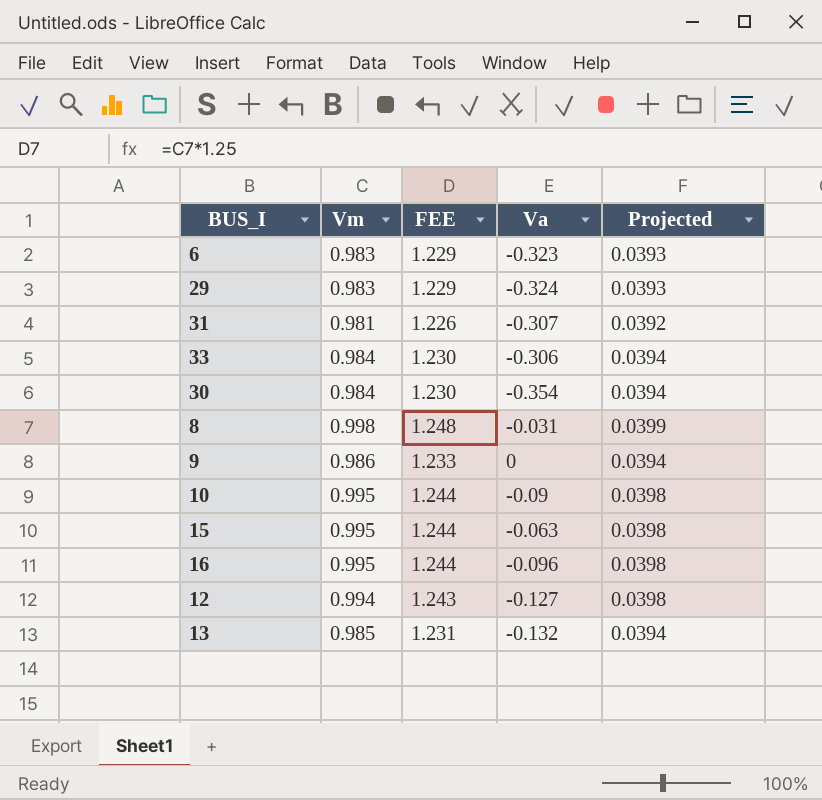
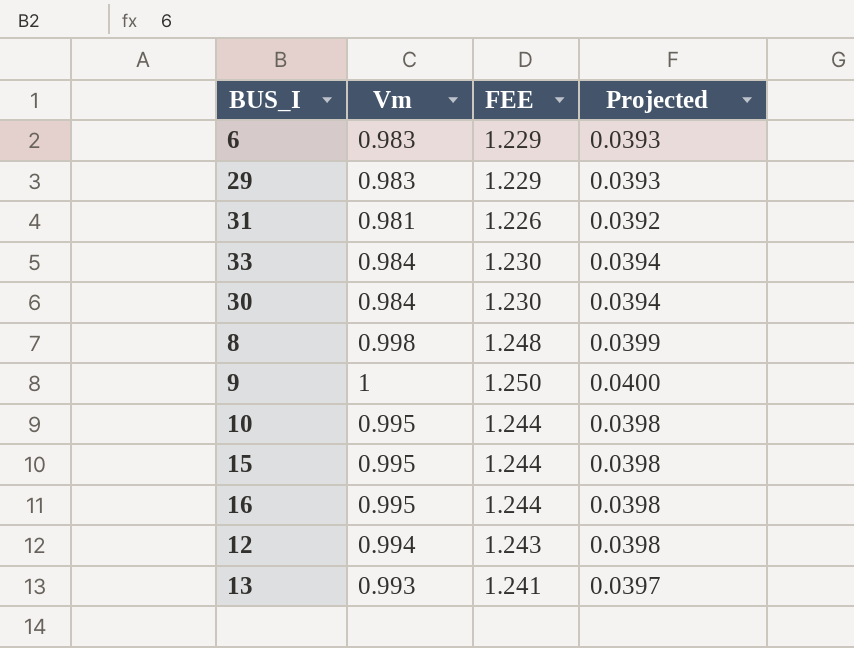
column Va | position: 4 -> none
9 | Vm: 0.986 -> 1
9 | FEE: 1.233 -> 1.250
9 | Projected: 0.0394 -> 0.0400
13 | Vm: 0.985 -> 0.993
13 | FEE: 1.231 -> 1.241
13 | Projected: 0.0394 -> 0.0397

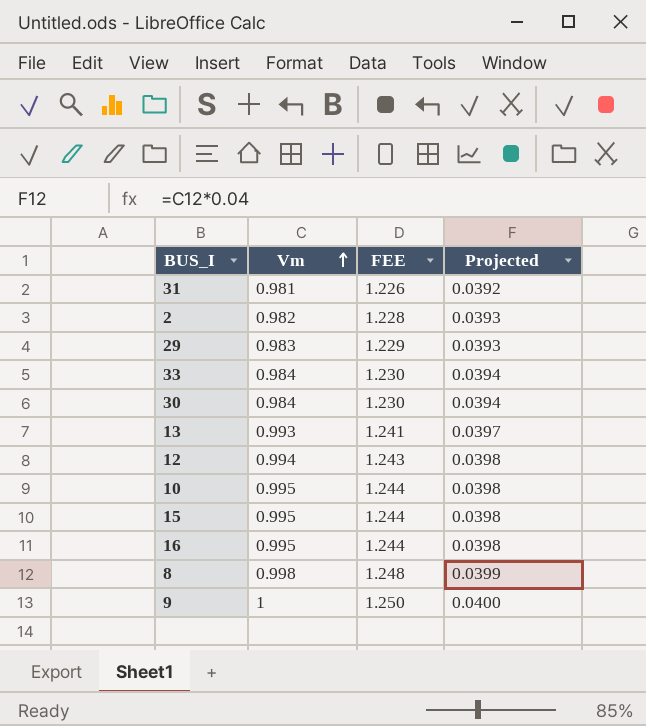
row order: none -> Vm ascending
row 6: 0.983 | 1.229 | 0.0393 -> none
row 2: none -> 0.982 | 1.228 | 0.0393

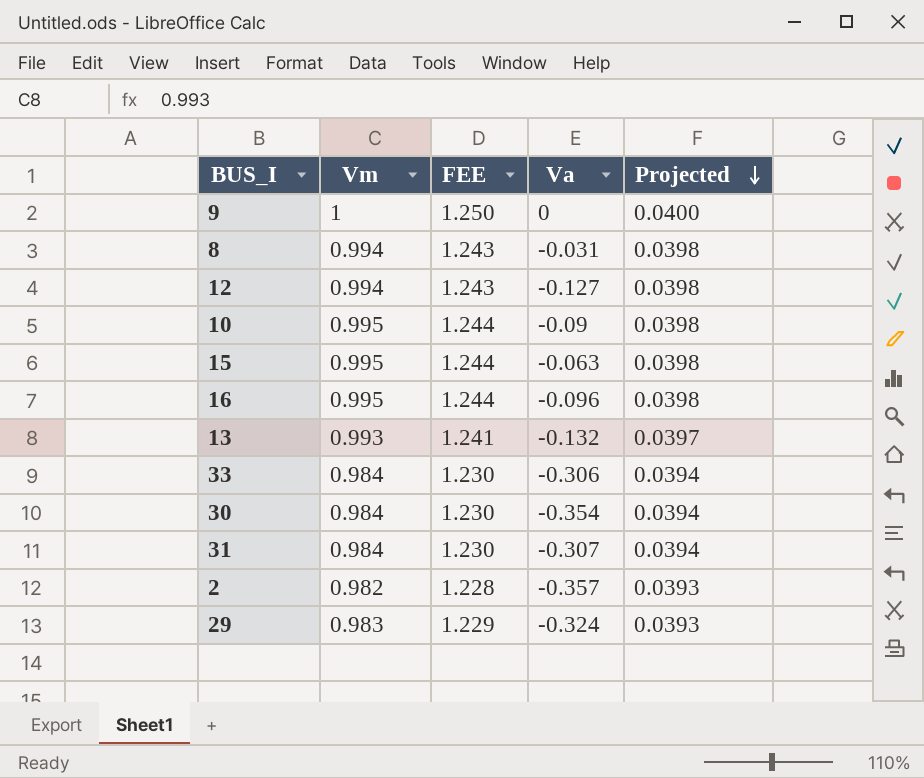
row order: Vm ascending -> Projected descending
column Va | position: none -> 4
8 | Vm: 0.998 -> 0.994
8 | FEE: 1.248 -> 1.243
8 | Projected: 0.0399 -> 0.0398
31 | Vm: 0.981 -> 0.984
31 | FEE: 1.226 -> 1.230
31 | Projected: 0.0392 -> 0.0394

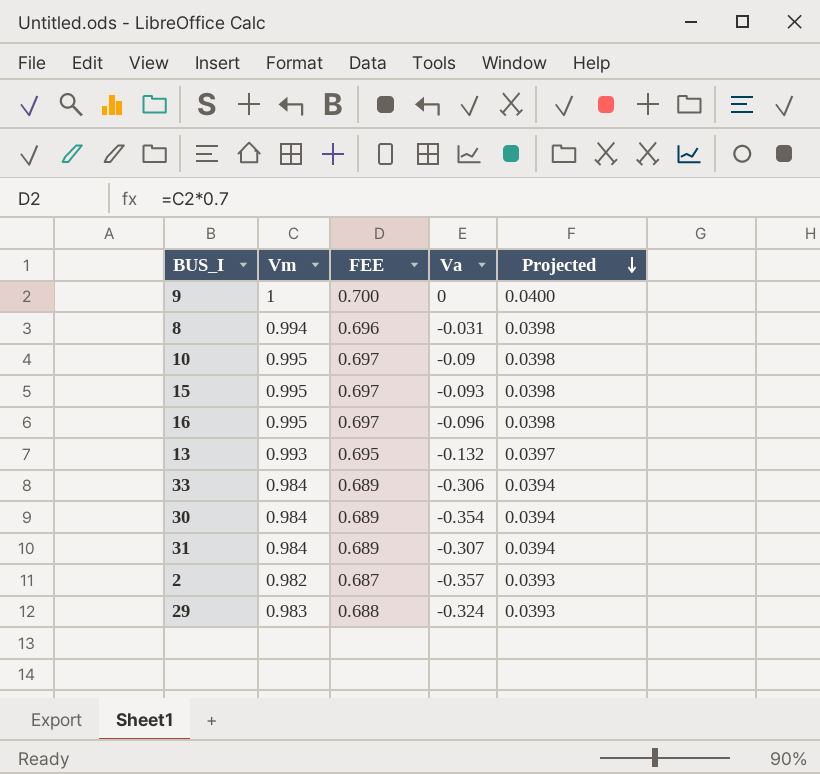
column FEE | formula: [Vm] * 1.25 -> [Vm] * 0.7
row 12: 0.994 | 1.243 | -0.127 | 0.0398 -> none
15 | Va: -0.063 -> -0.093

